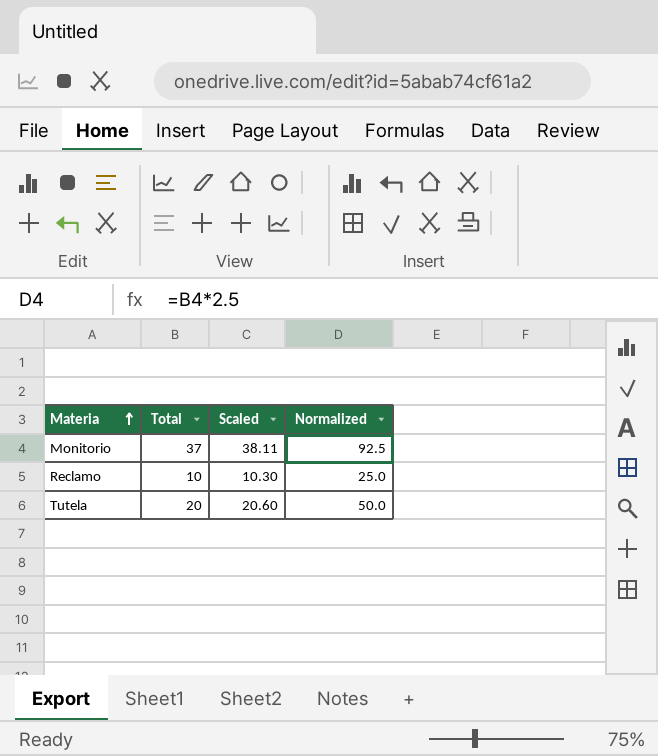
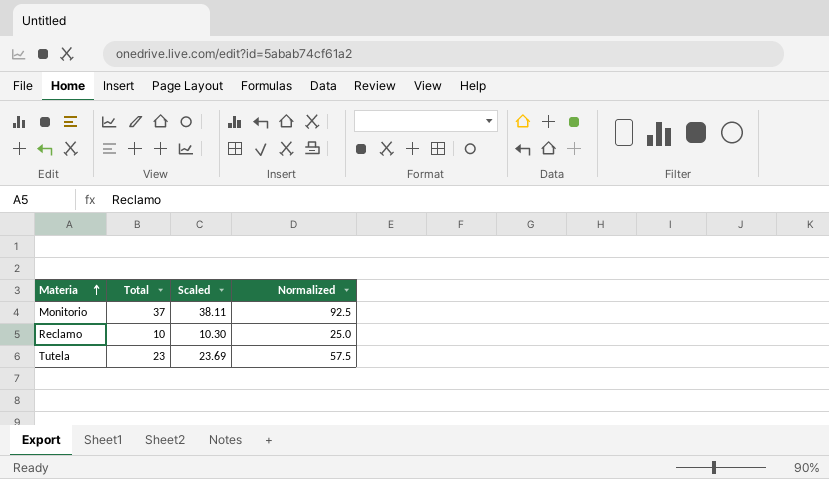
Tutela | Total: 20 -> 23
Tutela | Scaled: 20.60 -> 23.69
Tutela | Normalized: 50.0 -> 57.5

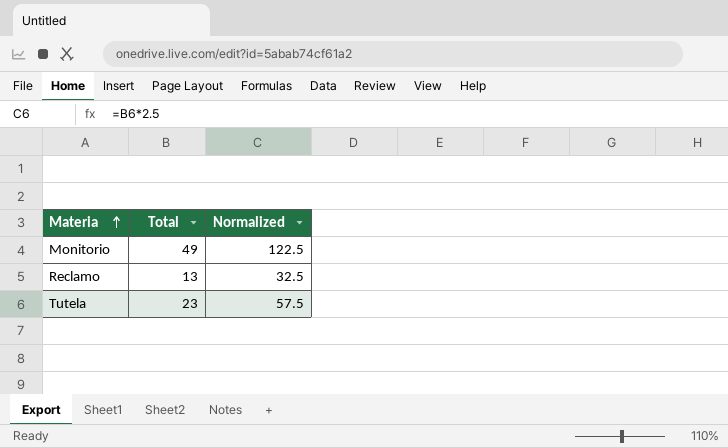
column Scaled | formula: [Total] * 1.03 -> none
Monitorio | Total: 37 -> 49
Monitorio | Normalized: 92.5 -> 122.5
Reclamo | Total: 10 -> 13
Reclamo | Normalized: 25.0 -> 32.5

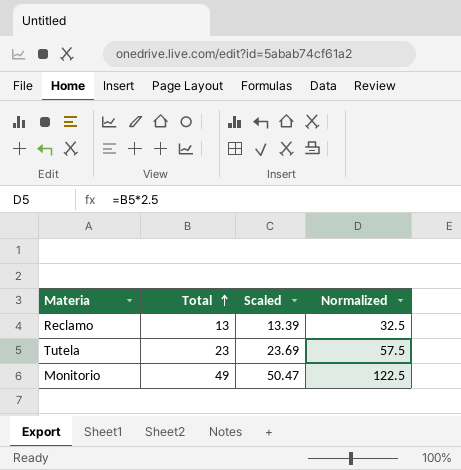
row order: Materia ascending -> Total ascending
column Scaled | formula: none -> [Total] * 1.03

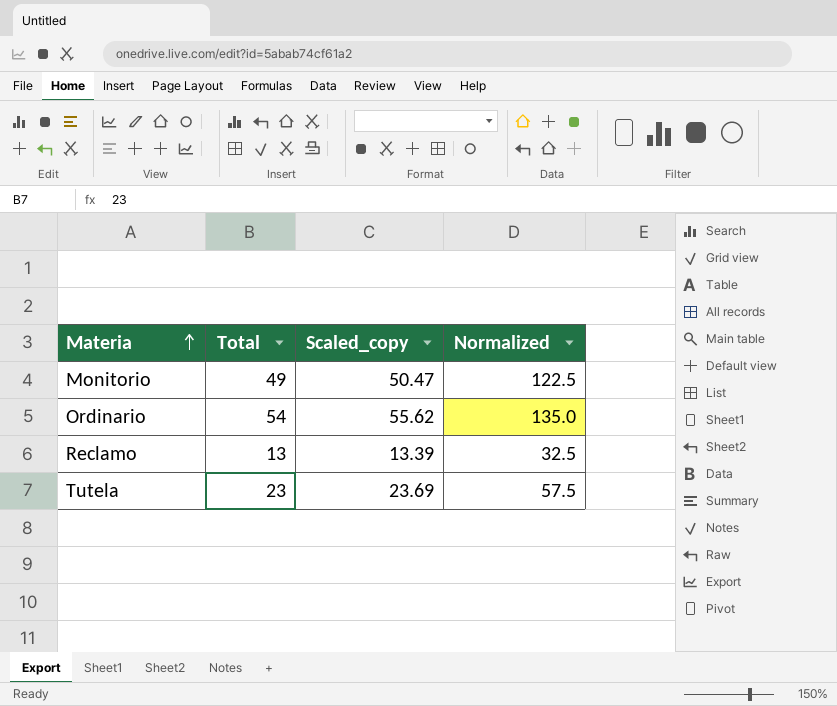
row order: Total ascending -> Materia ascending
column name: Scaled -> Scaled_copy
row Ordinario: none -> 54 | 55.62 | 135.0

